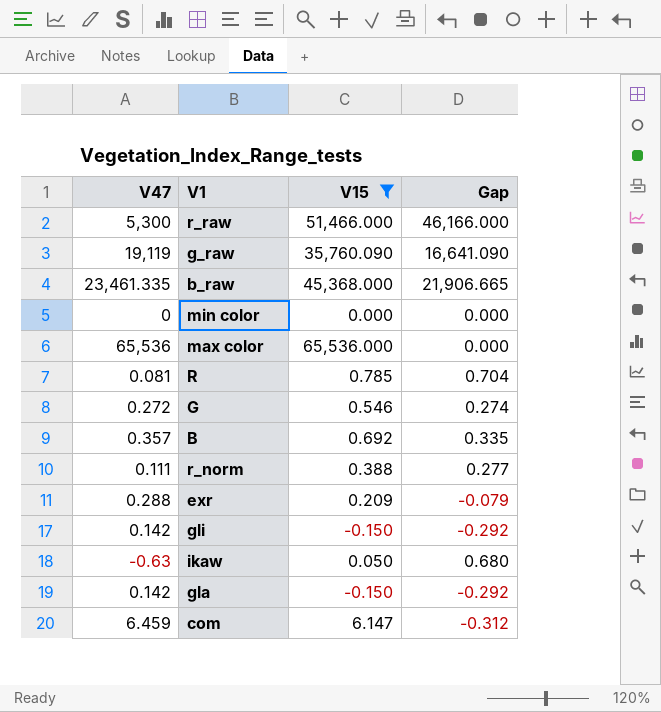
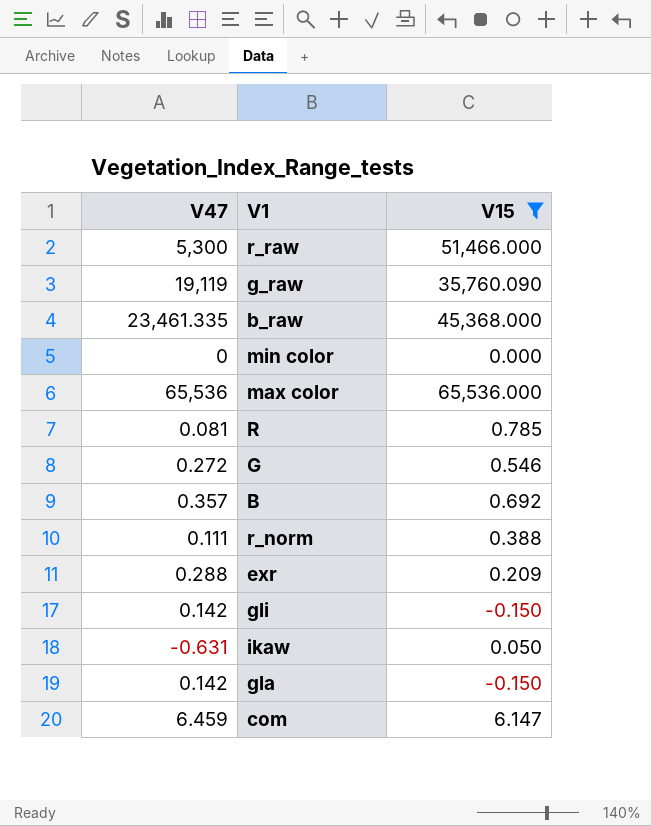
column Gap | formula: [V15] - [V47] -> none
ikaw | V47: -0.63 -> -0.631

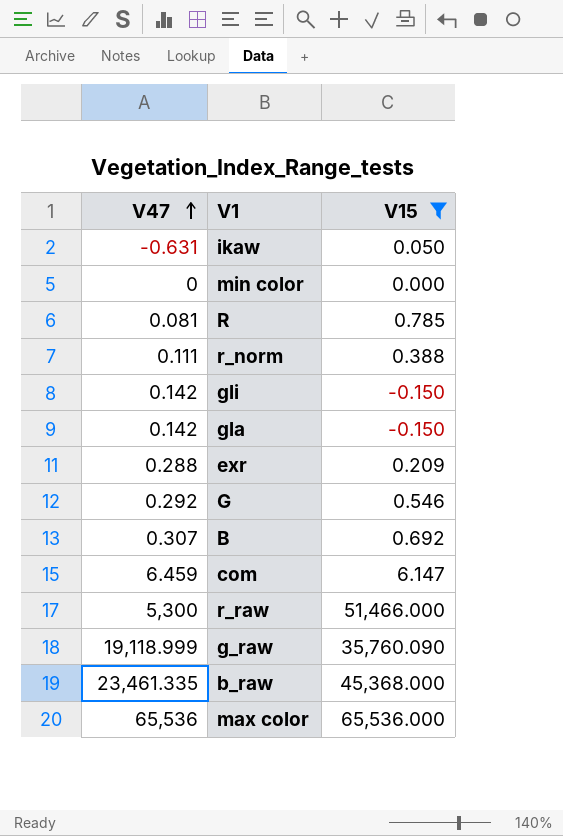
row order: none -> V47 ascending
G | V47: 0.272 -> 0.292
B | V47: 0.357 -> 0.307
g_raw | V47: 19,119 -> 19,118.999

